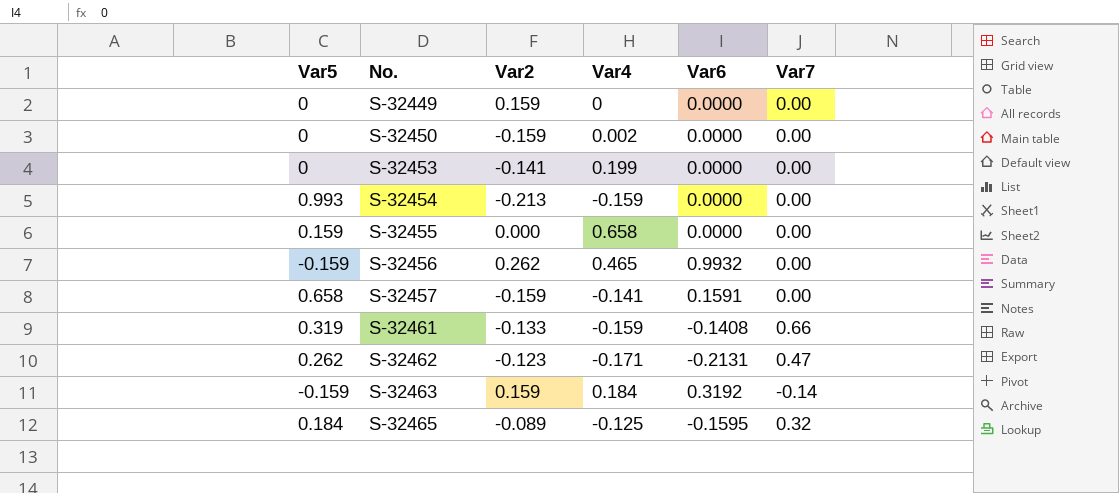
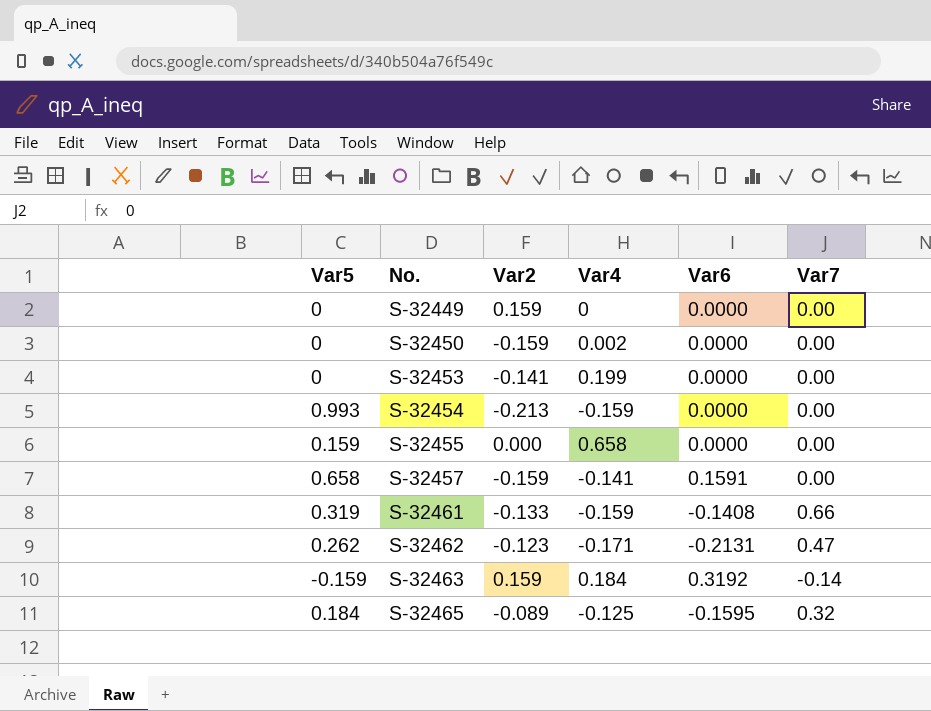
row S-32456: -0.159 | 0.262 | 0.465 | 0.9932 | 0.00 -> none

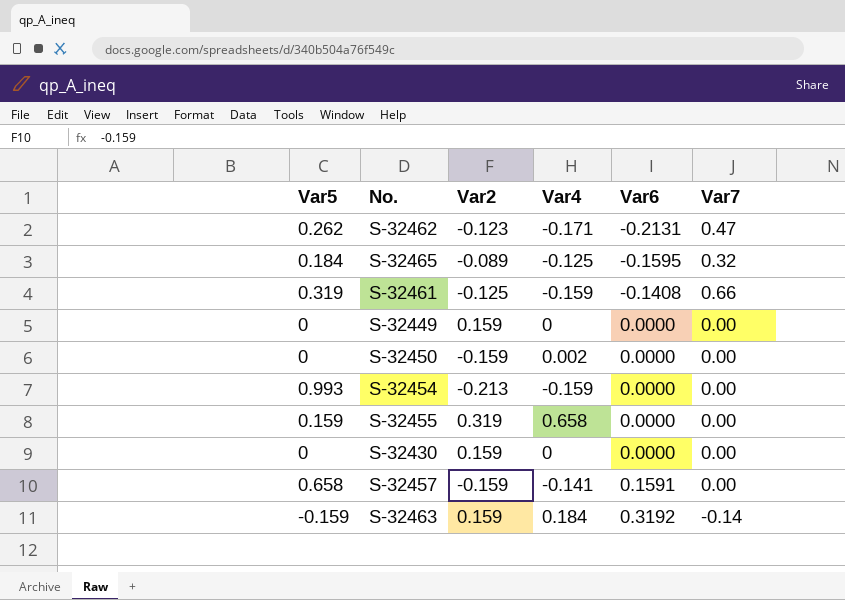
row order: No. ascending -> Var6 ascending
row S-32453: 0 | -0.141 | 0.199 | 0.0000 | 0.00 -> none
S-32461 | Var2: -0.133 -> -0.125
S-32455 | Var2: 0.000 -> 0.319
row S-32430: none -> 0 | 0.159 | 0 | 0.0000 | 0.00

